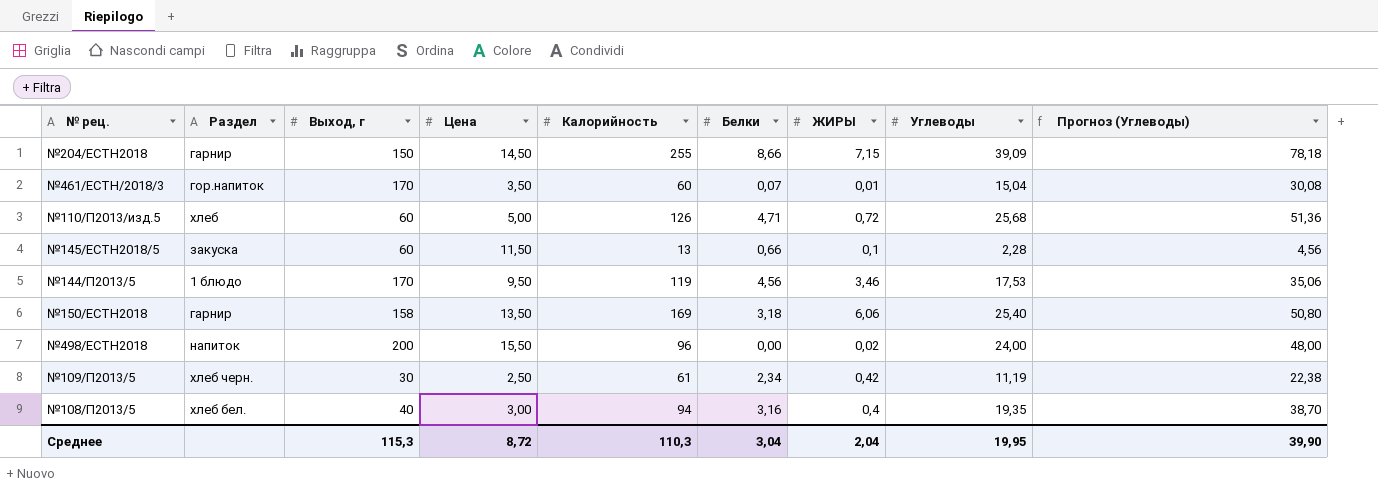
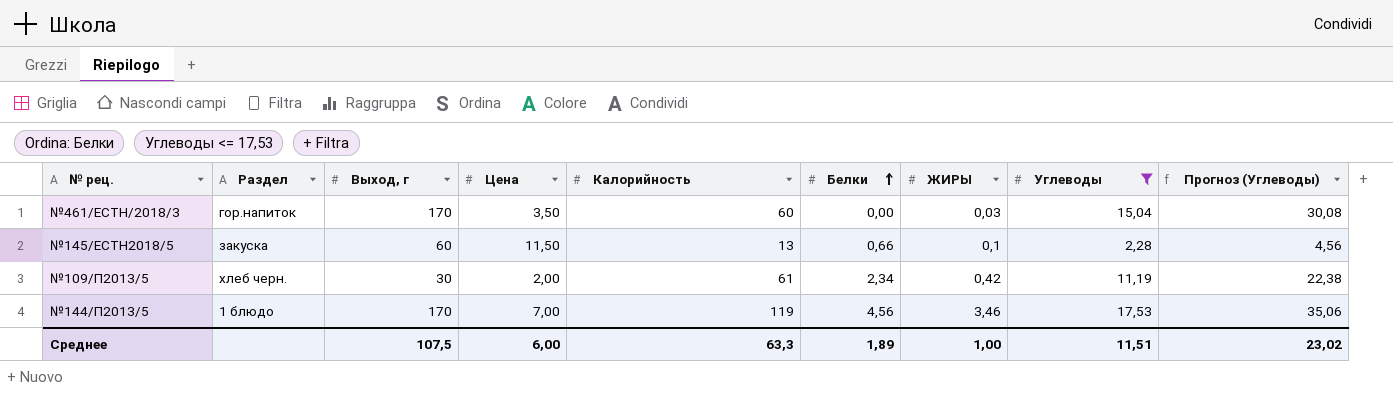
filter: none -> Углеводы <= 17,53
row order: none -> Белки ascending
№461/ЕСТН/2018/3 | Белки: 0,07 -> 0,00
№461/ЕСТН/2018/3 | ЖИРЫ: 0,01 -> 0,03
№109/П2013/5 | Цена: 2,50 -> 2,00
№144/П2013/5 | Цена: 9,50 -> 7,00
Среднее | Выход, г: 115,3 -> 107,5
Среднее | Цена: 8,72 -> 6,00
Среднее | Калорийность: 110,3 -> 63,3
Среднее | Белки: 3,04 -> 1,89
Среднее | ЖИРЫ: 2,04 -> 1,00
Среднее | Углеводы: 19,95 -> 11,51
Среднее | Прогноз (Углеводы): 39,90 -> 23,02

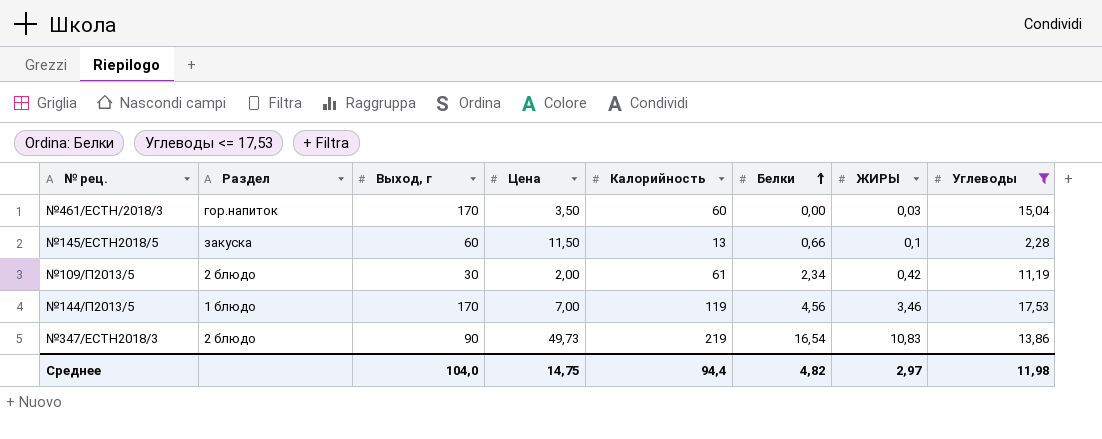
column Прогноз (Углеводы) | formula: [Углеводы] * 2 -> none
№109/П2013/5 | Раздел: хлеб черн. -> 2 блюдо
row №347/ЕСТН2018/3: none -> 2 блюдо | 90 | 49,73 | 219 | 16,54 | 10,83 | 13,86
Среднее | Выход, г: 107,5 -> 104,0
Среднее | Цена: 6,00 -> 14,75
Среднее | Калорийность: 63,3 -> 94,4
Среднее | Белки: 1,89 -> 4,82
Среднее | ЖИРЫ: 1,00 -> 2,97
Среднее | Углеводы: 11,51 -> 11,98

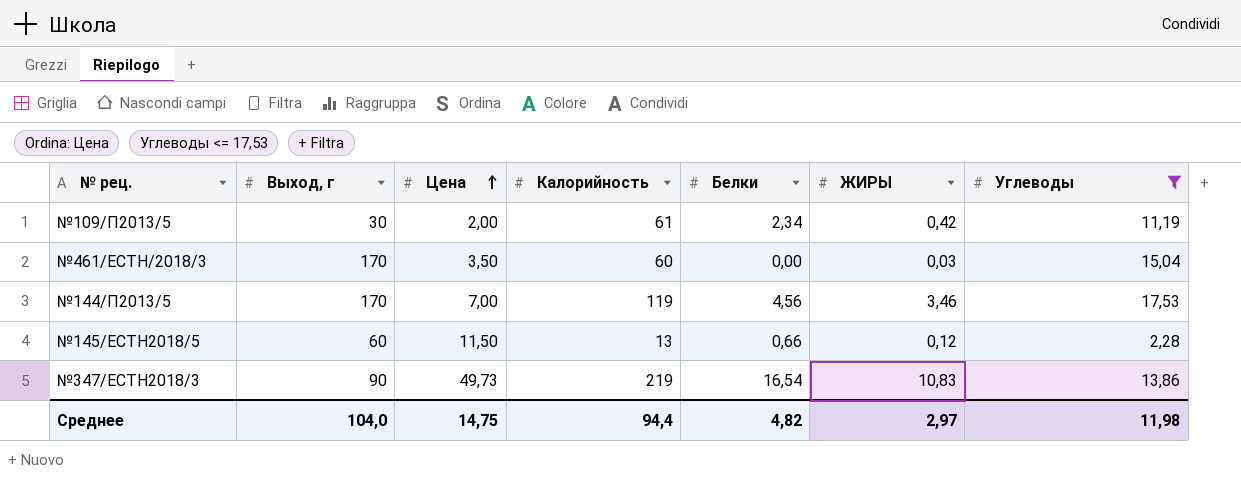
row order: Белки ascending -> Цена ascending
column Раздел | position: 2 -> none
№145/ЕСТН2018/5 | ЖИРЫ: 0,1 -> 0,12

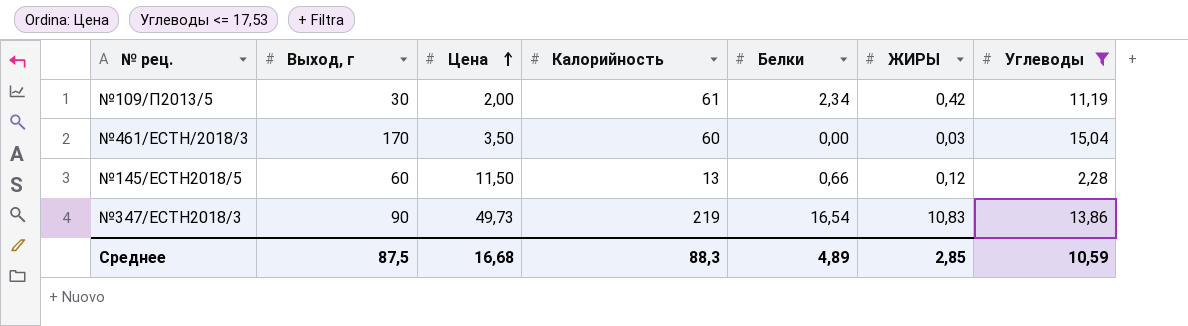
row №144/П2013/5: 170 | 7,00 | 119 | 4,56 | 3,46 | 17,53 -> none
Среднее | Выход, г: 104,0 -> 87,5
Среднее | Цена: 14,75 -> 16,68
Среднее | Калорийность: 94,4 -> 88,3
Среднее | Белки: 4,82 -> 4,89
Среднее | ЖИРЫ: 2,97 -> 2,85
Среднее | Углеводы: 11,98 -> 10,59

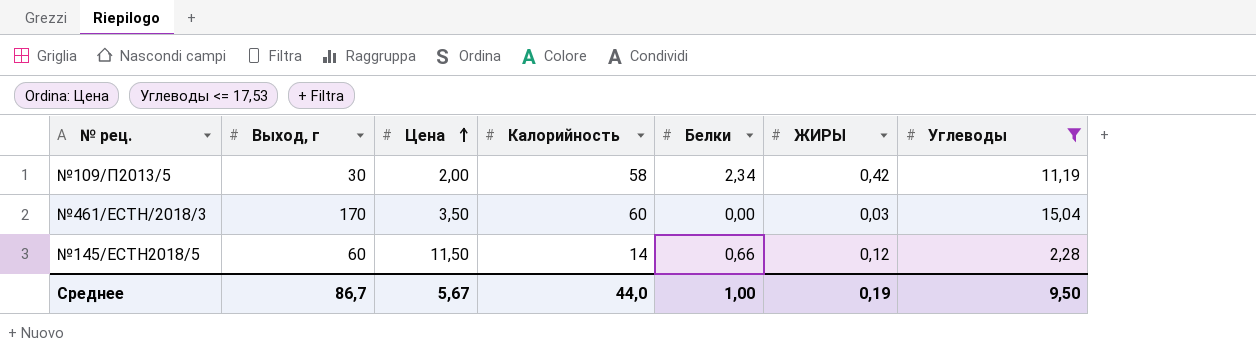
row №347/ЕСТН2018/3: 90 | 49,73 | 219 | 16,54 | 10,83 | 13,86 -> none
№109/П2013/5 | Калорийность: 61 -> 58
№145/ЕСТН2018/5 | Калорийность: 13 -> 14
Среднее | Выход, г: 87,5 -> 86,7
Среднее | Цена: 16,68 -> 5,67
Среднее | Калорийность: 88,3 -> 44,0
Среднее | Белки: 4,89 -> 1,00
Среднее | ЖИРЫ: 2,85 -> 0,19
Среднее | Углеводы: 10,59 -> 9,50

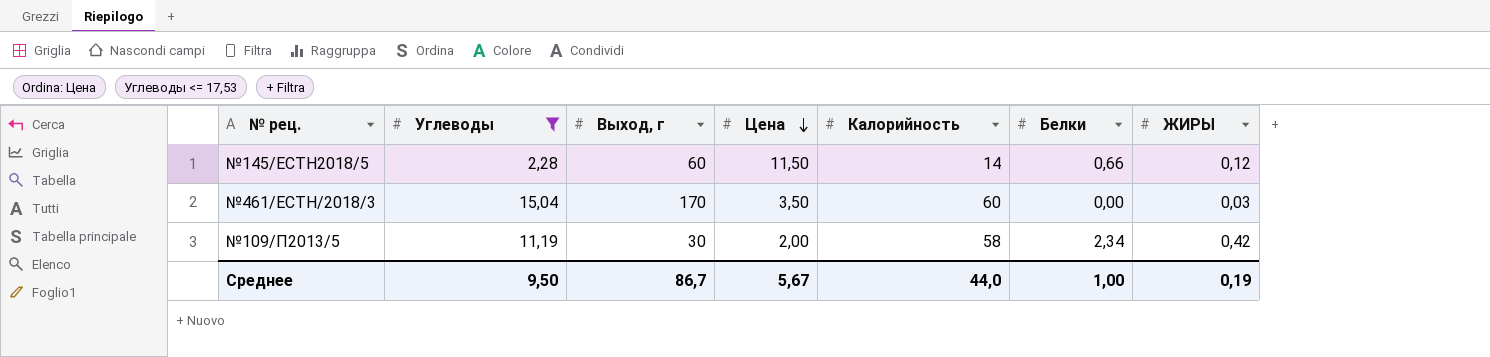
row order: Цена ascending -> Цена descending
column Углеводы | position: 7 -> 2

